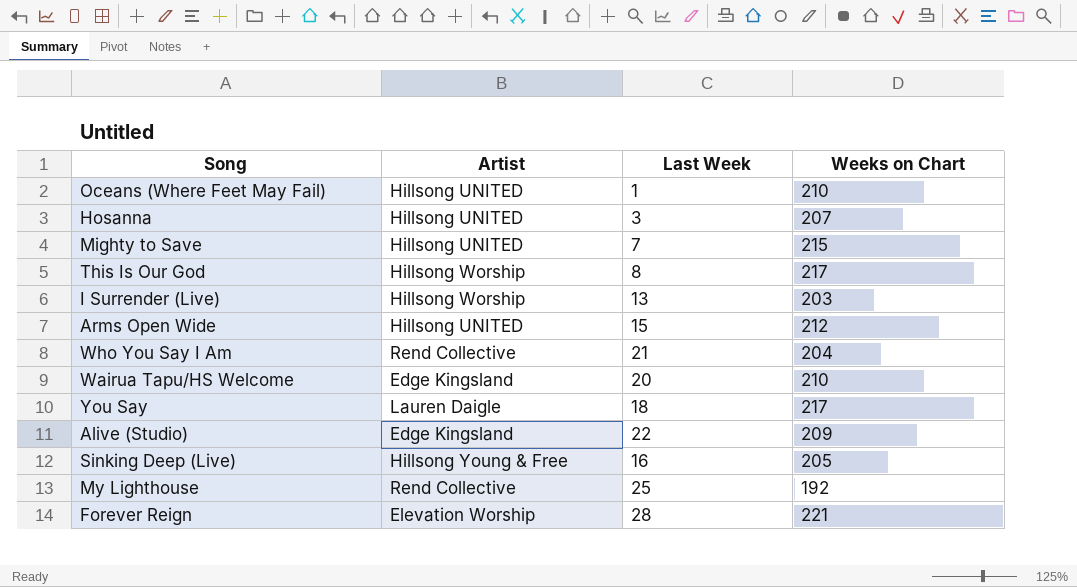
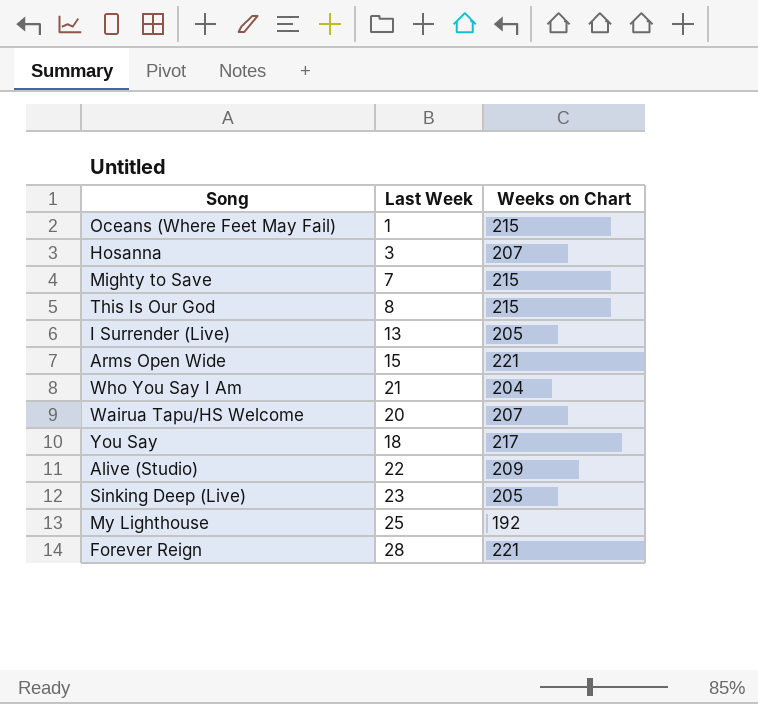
column Artist | position: 2 -> none
Oceans (Where Feet May Fail) | Weeks on Chart: 210 -> 215
This Is Our God | Weeks on Chart: 217 -> 215
I Surrender (Live) | Weeks on Chart: 203 -> 205
Arms Open Wide | Weeks on Chart: 212 -> 221
Wairua Tapu/HS Welcome | Weeks on Chart: 210 -> 207
Sinking Deep (Live) | Last Week: 16 -> 23

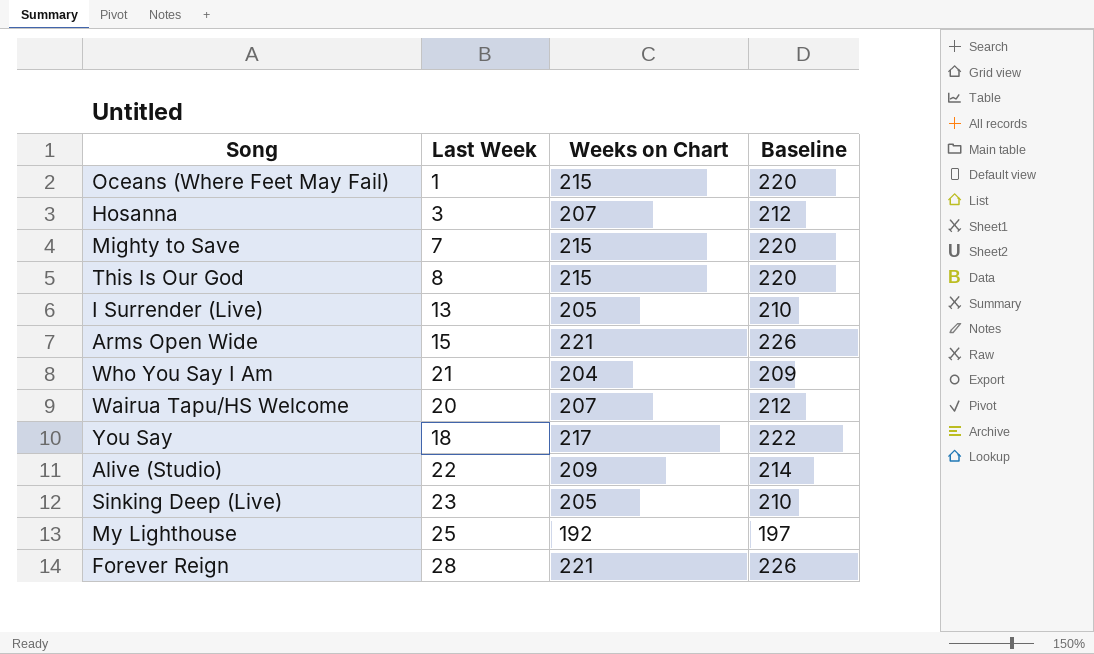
column Baseline | formula: none -> [Weeks on Chart] + 5

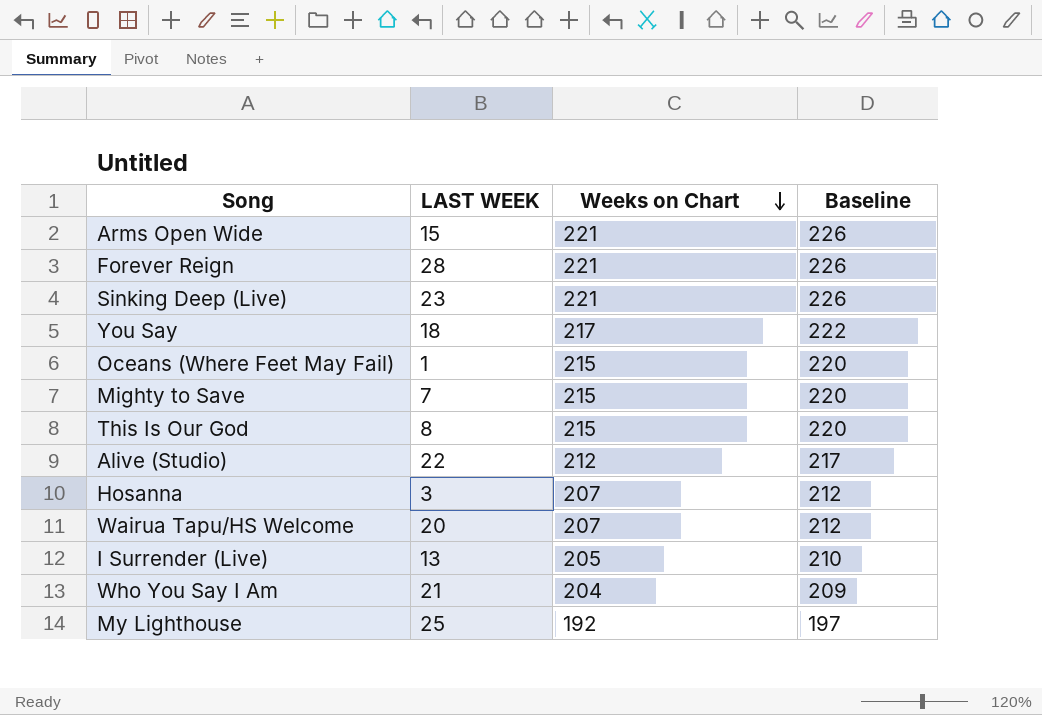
row order: none -> Weeks on Chart descending
column name: Last Week -> LAST WEEK
Sinking Deep (Live) | Weeks on Chart: 205 -> 221
Sinking Deep (Live) | Baseline: 210 -> 226
Alive (Studio) | Weeks on Chart: 209 -> 212
Alive (Studio) | Baseline: 214 -> 217

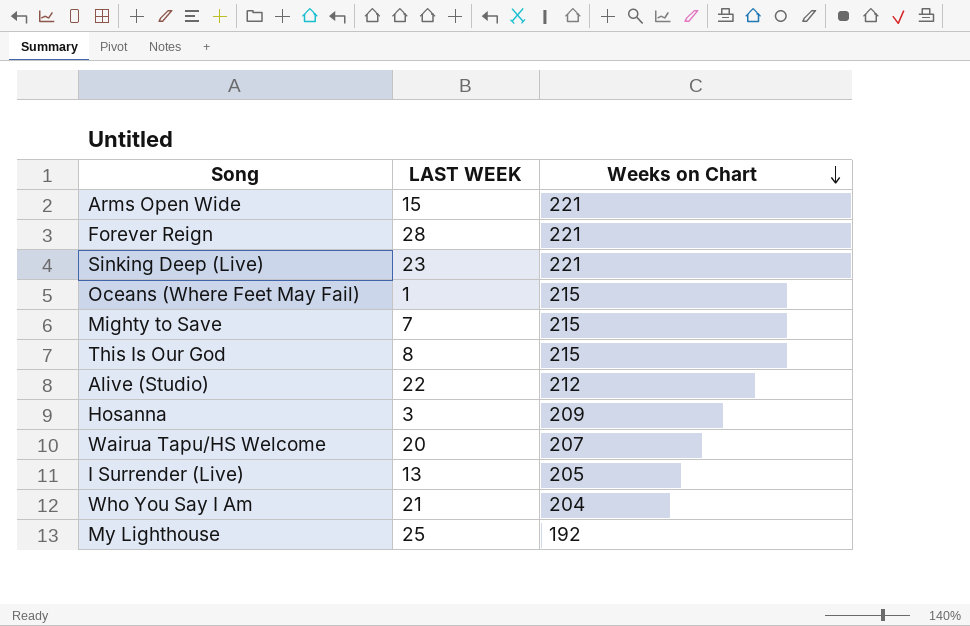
column Baseline | formula: [Weeks on Chart] + 5 -> none
row You Say: 18 | 217 | 222 -> none
Hosanna | Weeks on Chart: 207 -> 209

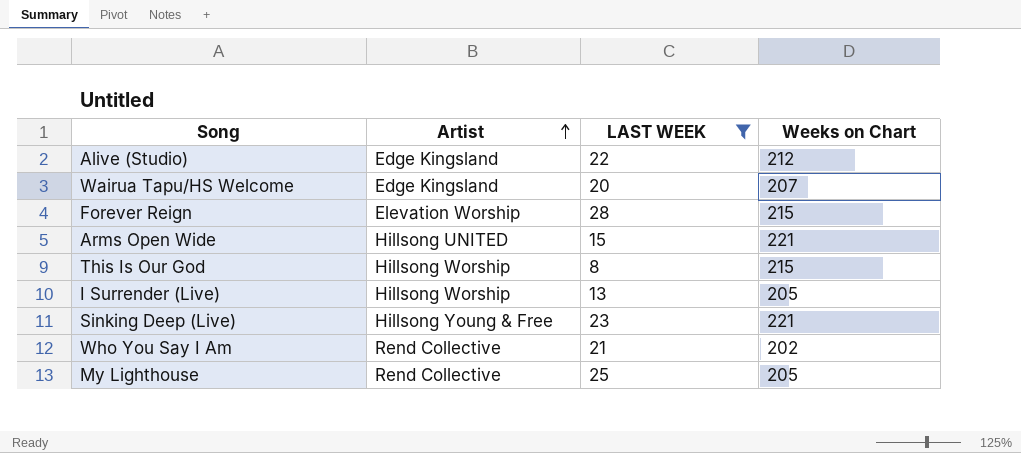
filter: none -> LAST WEEK >= 8
row order: Weeks on Chart descending -> Artist ascending
column Artist | position: none -> 2
Forever Reign | Weeks on Chart: 221 -> 215
Who You Say I Am | Weeks on Chart: 204 -> 202
My Lighthouse | Weeks on Chart: 192 -> 205

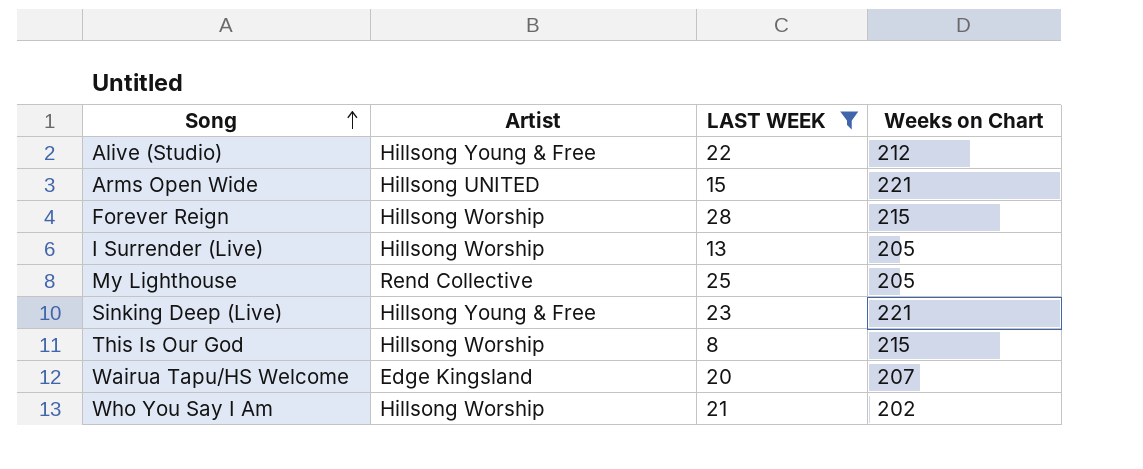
row order: Artist ascending -> Song ascending
Alive (Studio) | Artist: Edge Kingsland -> Hillsong Young & Free
Forever Reign | Artist: Elevation Worship -> Hillsong Worship
Who You Say I Am | Artist: Rend Collective -> Hillsong Worship

